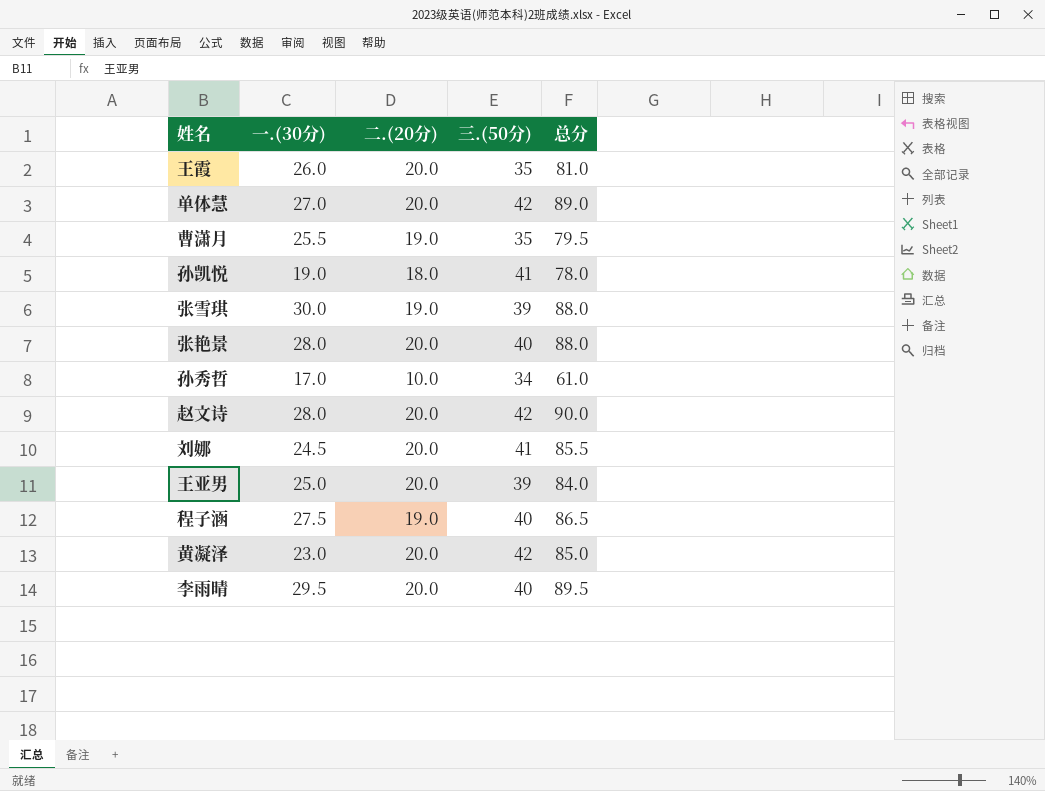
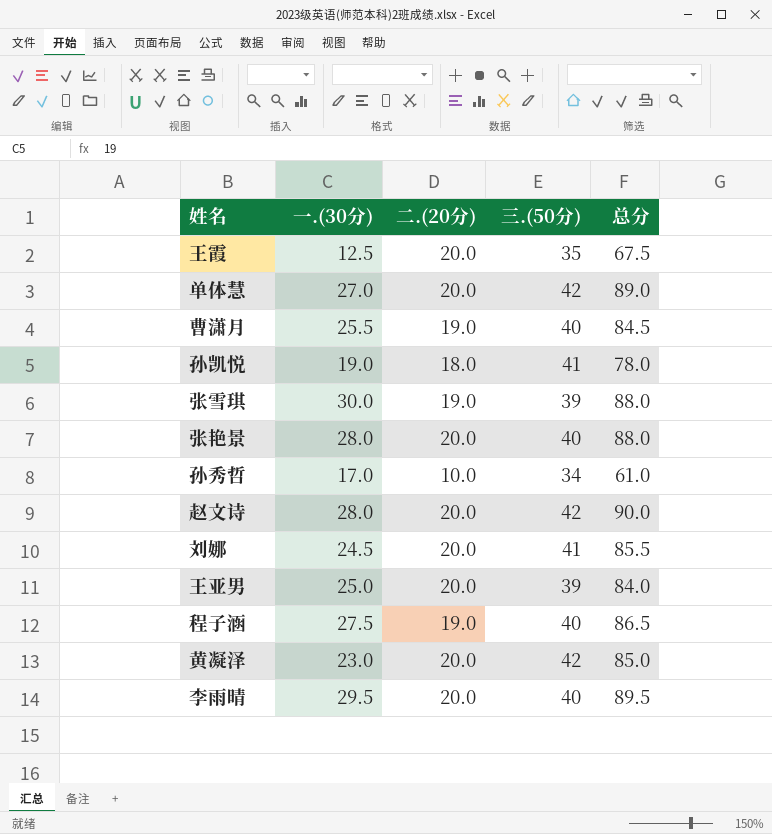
王霞 | 一.(30分): 26.0 -> 12.5
王霞 | 总分: 81.0 -> 67.5
曹潇月 | 三.(50分): 35 -> 40
曹潇月 | 总分: 79.5 -> 84.5

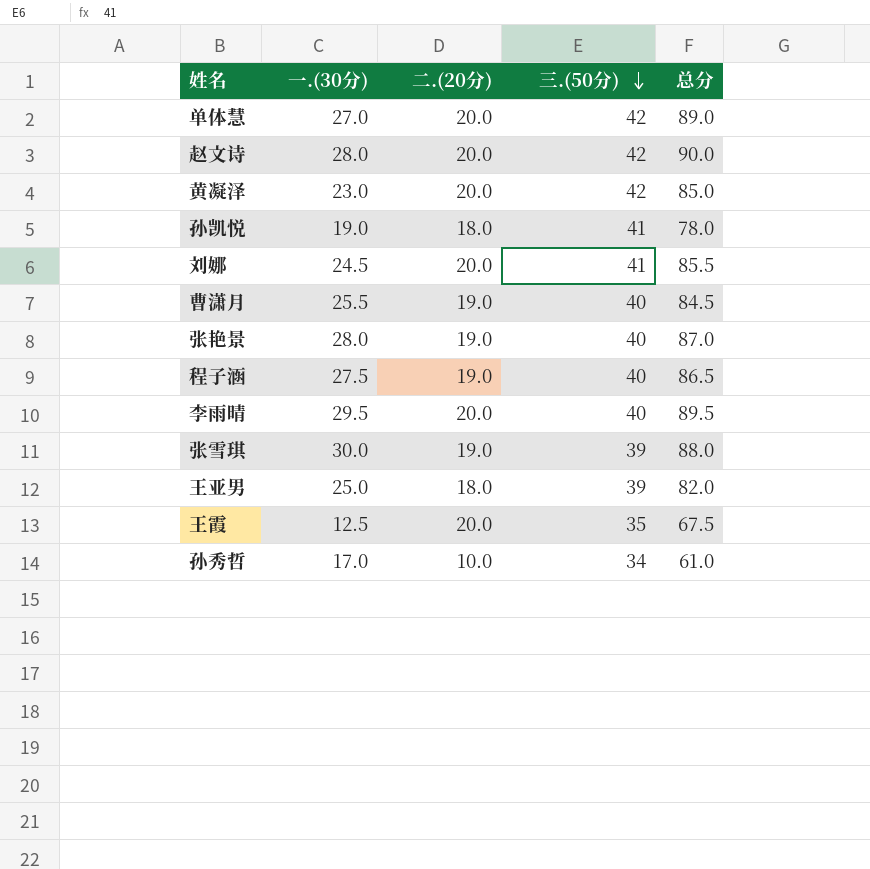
row order: none -> 三.(50分) descending
张艳景 | 二.(20分): 20.0 -> 19.0
张艳景 | 总分: 88.0 -> 87.0
王亚男 | 二.(20分): 20.0 -> 18.0
王亚男 | 总分: 84.0 -> 82.0

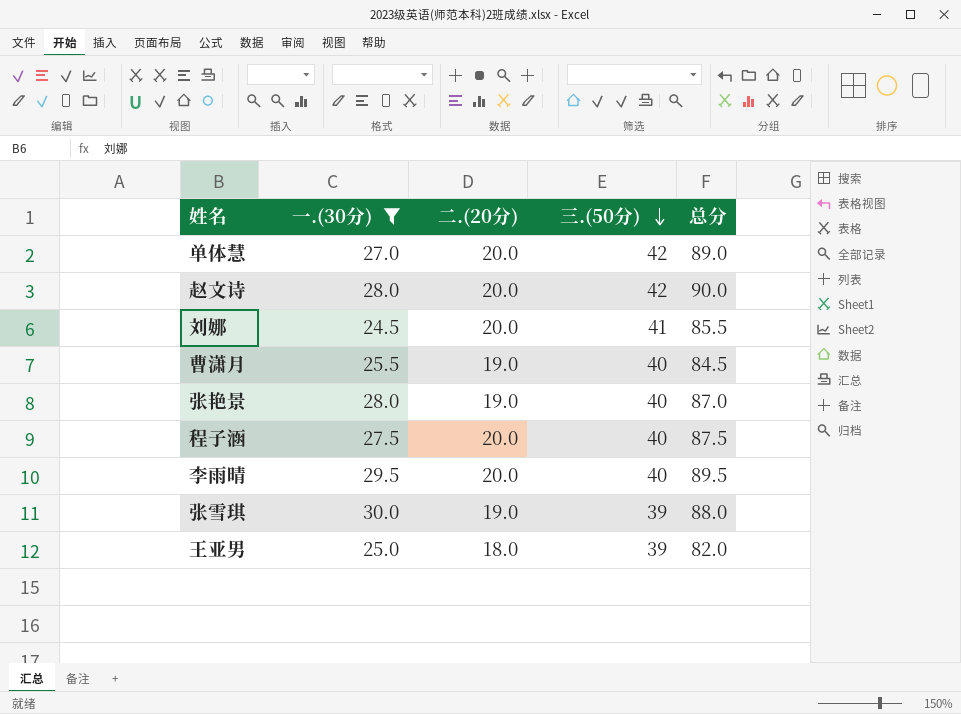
filter: none -> 一.(30分) >= 24.5
程子涵 | 二.(20分): 19.0 -> 20.0
程子涵 | 总分: 86.5 -> 87.5

